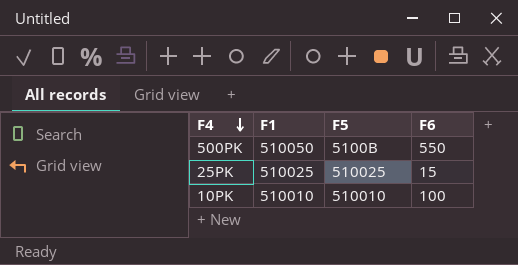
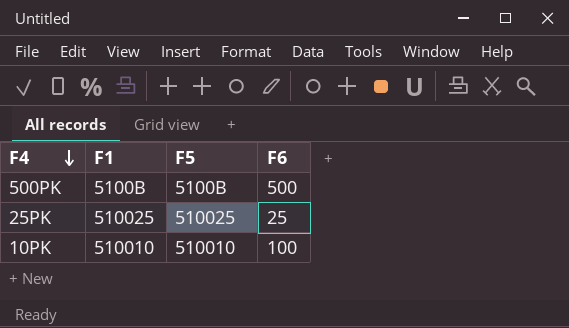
500PK | F1: 510050 -> 5100B
500PK | F6: 550 -> 500
25PK | F6: 15 -> 25

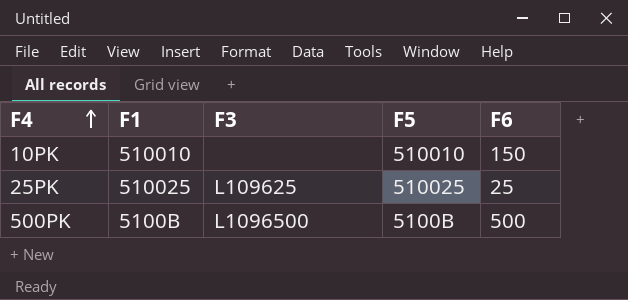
row order: F4 descending -> F4 ascending
column F3 | position: none -> 3
10PK | F6: 100 -> 150

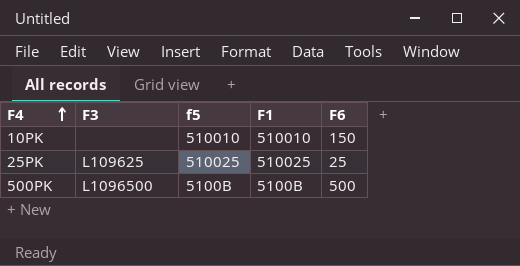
column name: F5 -> f5
column F1 | position: 2 -> 4

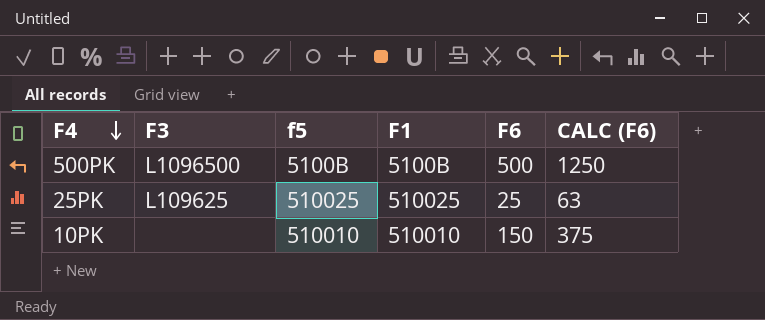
row order: F4 ascending -> F4 descending
column CALC (F6) | formula: none -> [F6] * 2.5

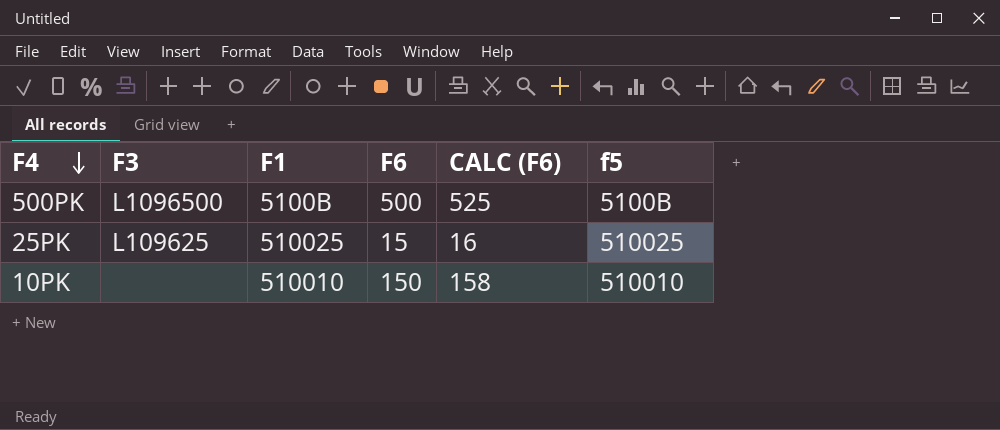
column CALC (F6) | formula: [F6] * 2.5 -> [F6] * 1.05
column f5 | position: 3 -> 6
25PK | F6: 25 -> 15

